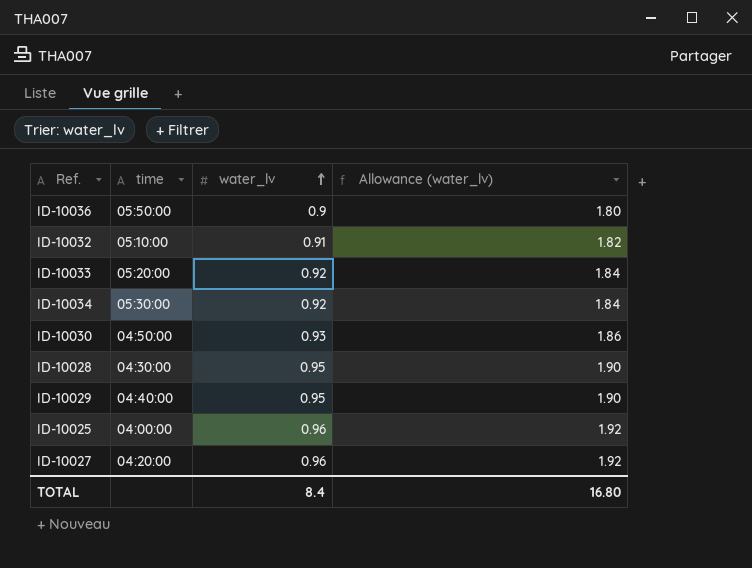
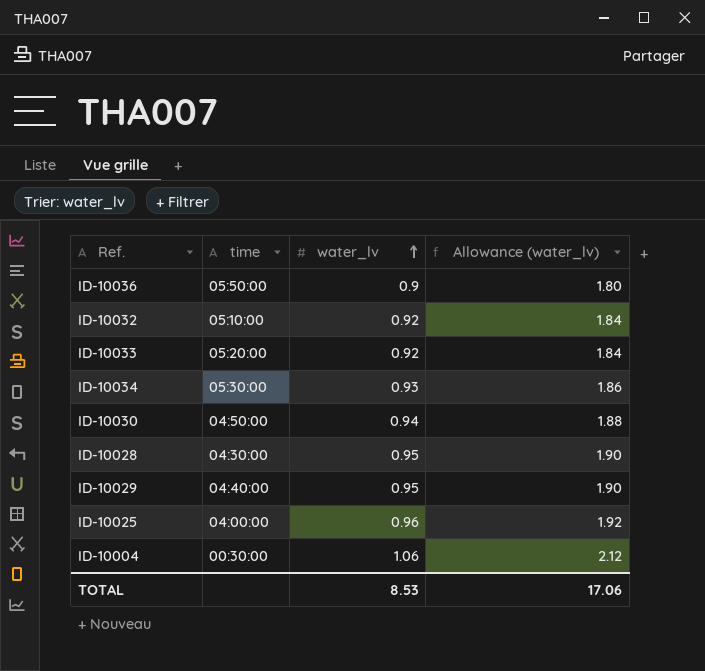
row ID-10027: 04:20:00 | 0.96 | 1.92 -> none
ID-10032 | water_lv: 0.91 -> 0.92
ID-10032 | Allowance (water_lv): 1.82 -> 1.84
ID-10034 | water_lv: 0.92 -> 0.93
ID-10034 | Allowance (water_lv): 1.84 -> 1.86
ID-10030 | water_lv: 0.93 -> 0.94
ID-10030 | Allowance (water_lv): 1.86 -> 1.88
row ID-10004: none -> 00:30:00 | 1.06 | 2.12
TOTAL | water_lv: 8.4 -> 8.53
TOTAL | Allowance (water_lv): 16.80 -> 17.06

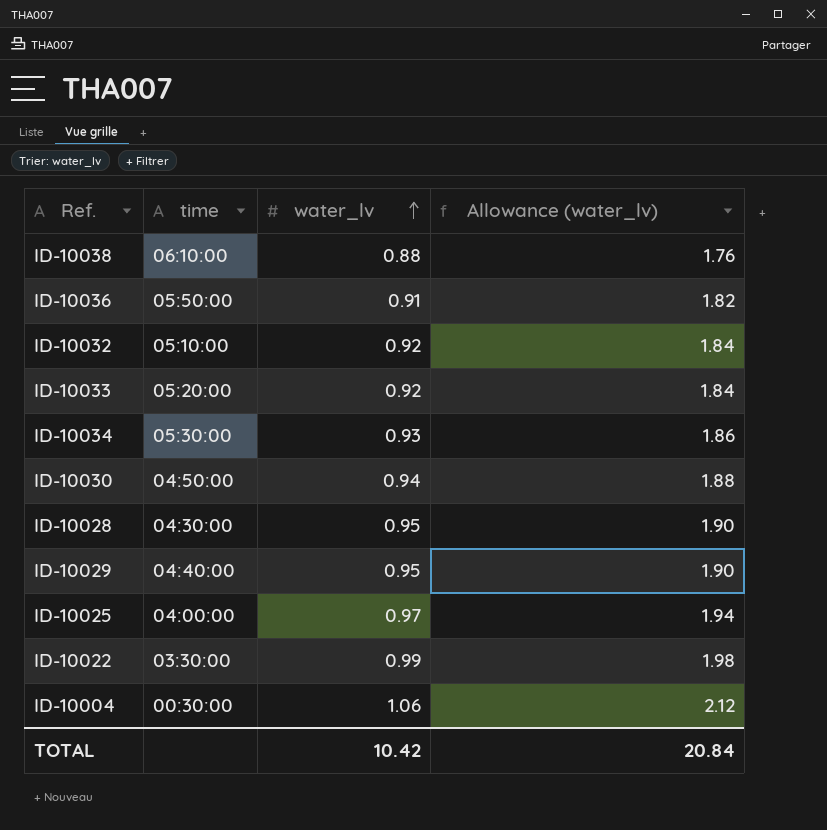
row ID-10038: none -> 06:10:00 | 0.88 | 1.76
ID-10036 | water_lv: 0.9 -> 0.91
ID-10036 | Allowance (water_lv): 1.80 -> 1.82
ID-10025 | water_lv: 0.96 -> 0.97
ID-10025 | Allowance (water_lv): 1.92 -> 1.94
row ID-10022: none -> 03:30:00 | 0.99 | 1.98
TOTAL | water_lv: 8.53 -> 10.42
TOTAL | Allowance (water_lv): 17.06 -> 20.84

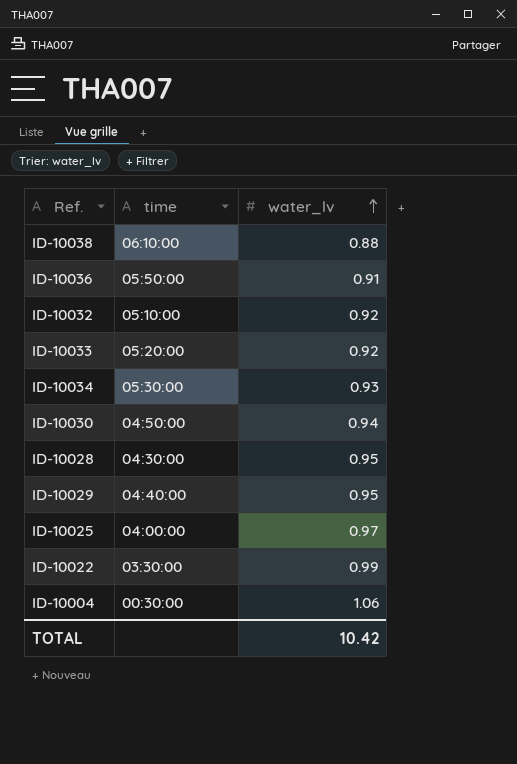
column Allowance (water_lv) | formula: [water_lv] * 2 -> none

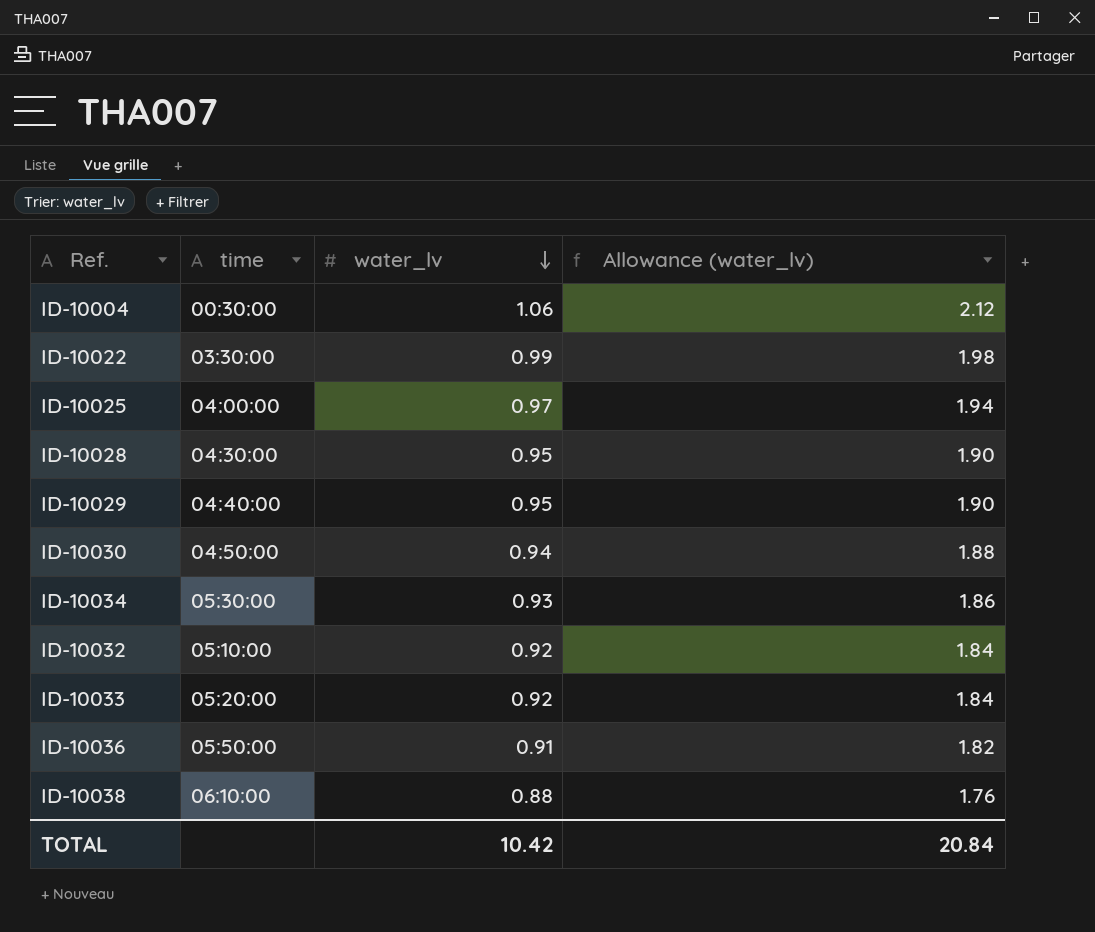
row order: water_lv ascending -> water_lv descending
column Allowance (water_lv) | formula: none -> [water_lv] * 2

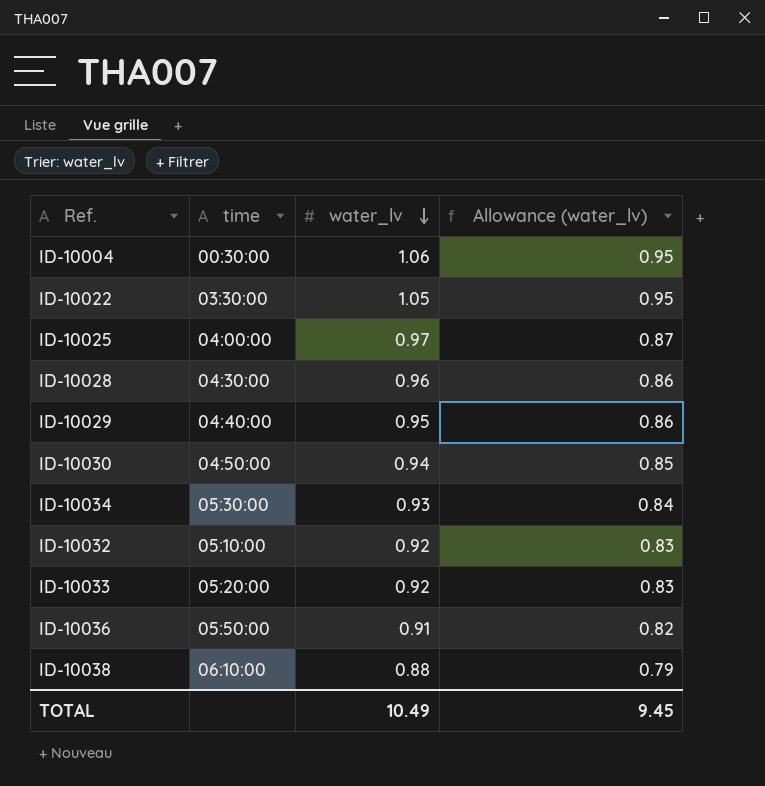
column Allowance (water_lv) | formula: [water_lv] * 2 -> [water_lv] * 0.9
ID-10022 | water_lv: 0.99 -> 1.05
ID-10028 | water_lv: 0.95 -> 0.96
TOTAL | water_lv: 10.42 -> 10.49
TOTAL | Allowance (water_lv): 20.84 -> 9.45

